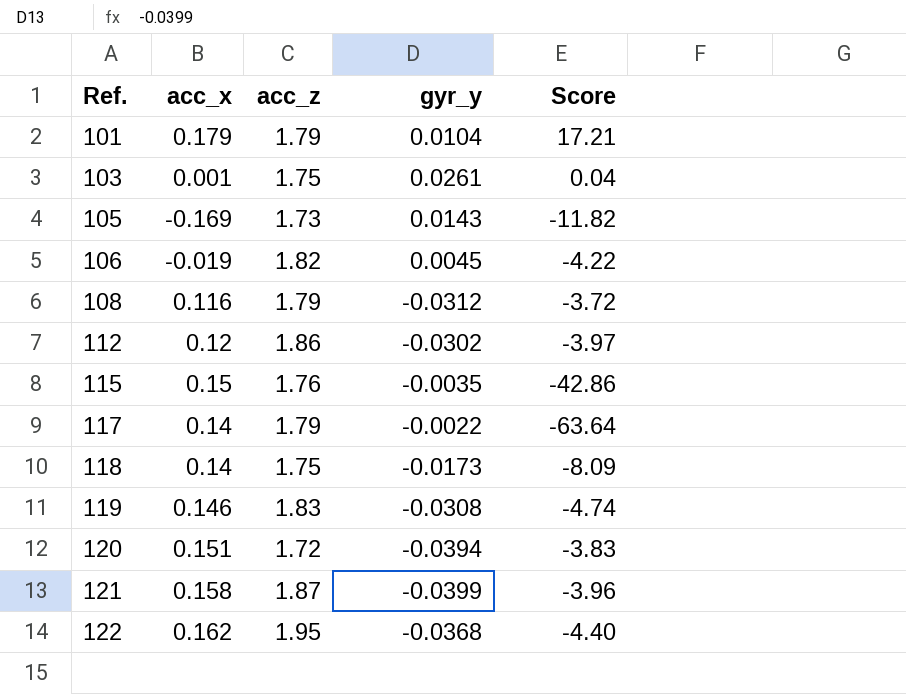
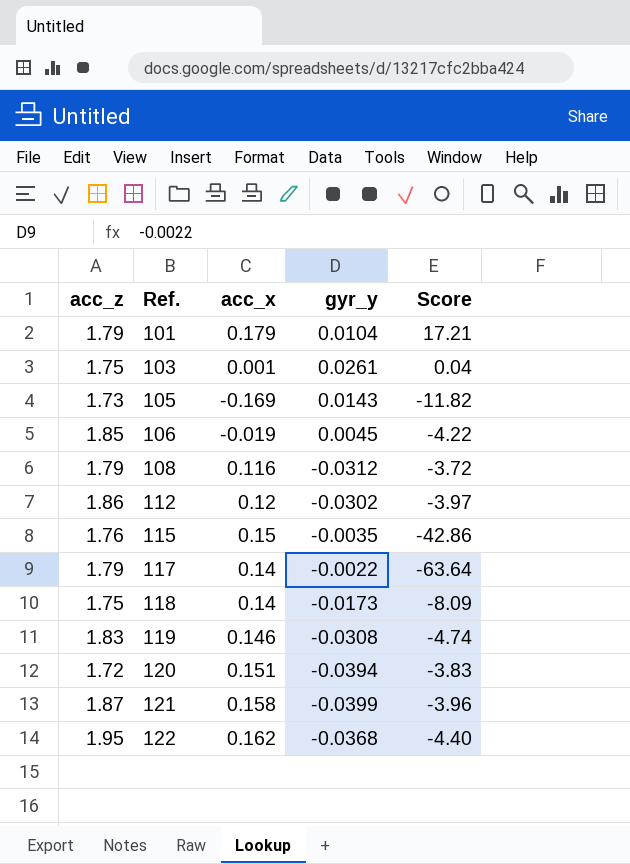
column acc_z | position: 3 -> 1
106 | acc_z: 1.82 -> 1.85

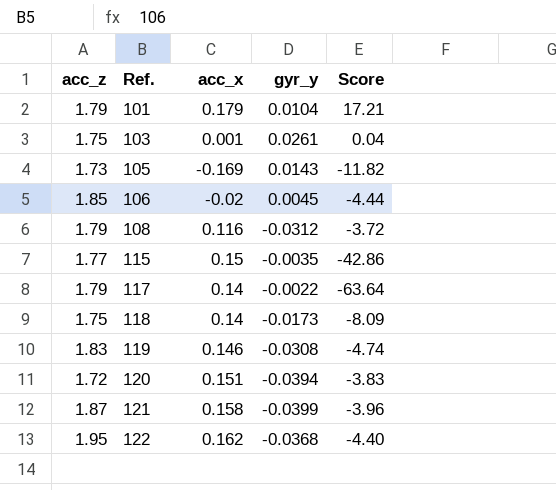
row 112: 1.86 | 0.12 | -0.0302 | -3.97 -> none
106 | acc_x: -0.019 -> -0.02
106 | Score: -4.22 -> -4.44
115 | acc_z: 1.76 -> 1.77

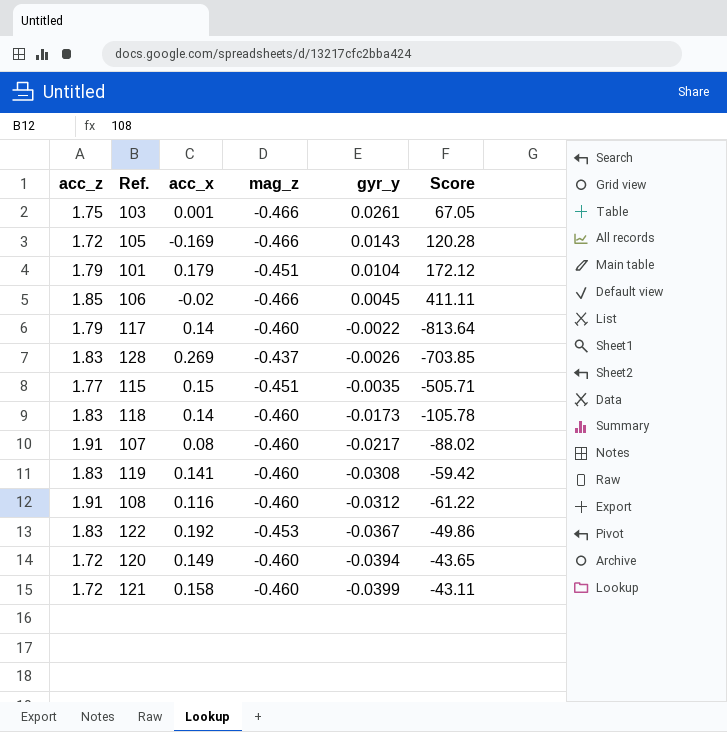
row order: Ref. ascending -> gyr_y descending
column mag_z | position: none -> 4
column Score | formula: [acc_x] / [gyr_y] -> [acc_z] / [gyr_y]
105 | acc_z: 1.73 -> 1.72
row 128: none -> 1.83 | 0.269 | -0.437 | -0.0026 | -703.85
118 | acc_z: 1.75 -> 1.83
row 107: none -> 1.91 | 0.08 | -0.460 | -0.0217 | -88.02
119 | acc_x: 0.146 -> 0.141
108 | acc_z: 1.79 -> 1.91
122 | acc_z: 1.95 -> 1.83
122 | acc_x: 0.162 -> 0.192
122 | gyr_y: -0.0368 -> -0.0367
120 | acc_x: 0.151 -> 0.149
121 | acc_z: 1.87 -> 1.72

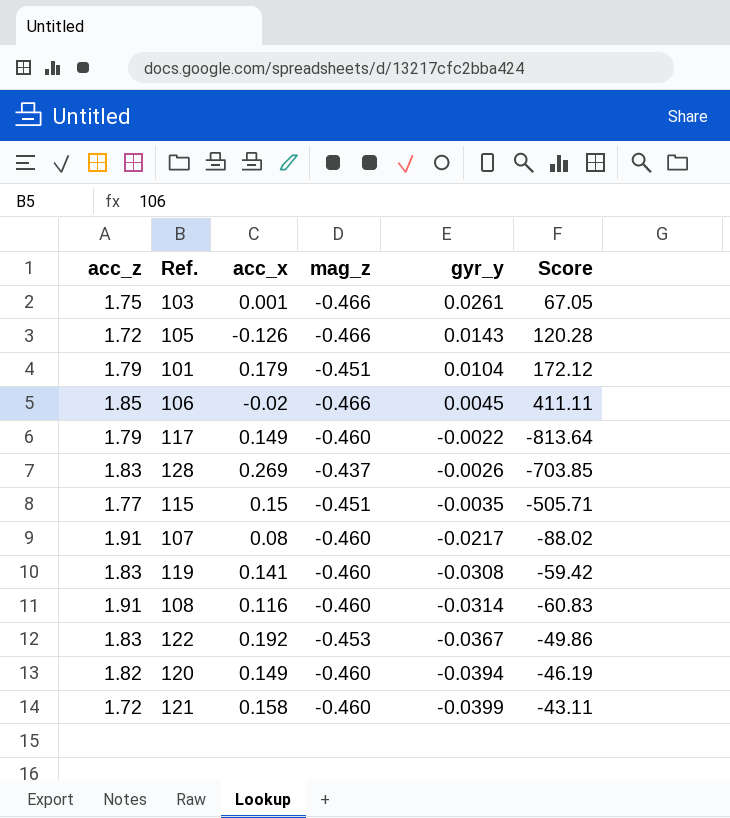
row 118: 1.83 | 0.14 | -0.460 | -0.0173 | -105.78 -> none
105 | acc_x: -0.169 -> -0.126
117 | acc_x: 0.14 -> 0.149
108 | gyr_y: -0.0312 -> -0.0314
108 | Score: -61.22 -> -60.83
120 | acc_z: 1.72 -> 1.82
120 | Score: -43.65 -> -46.19

